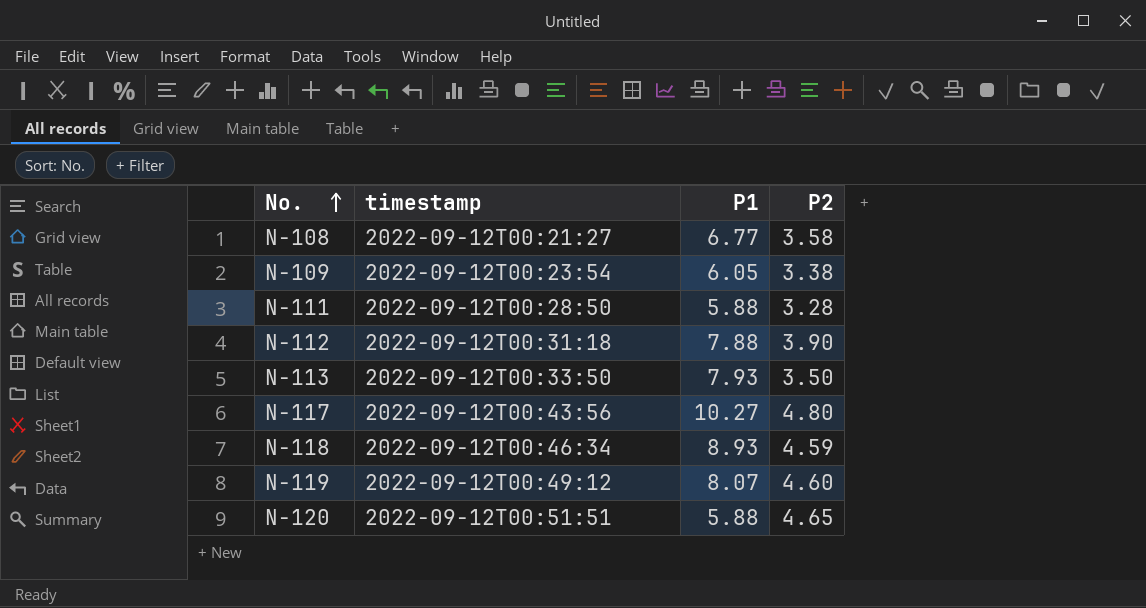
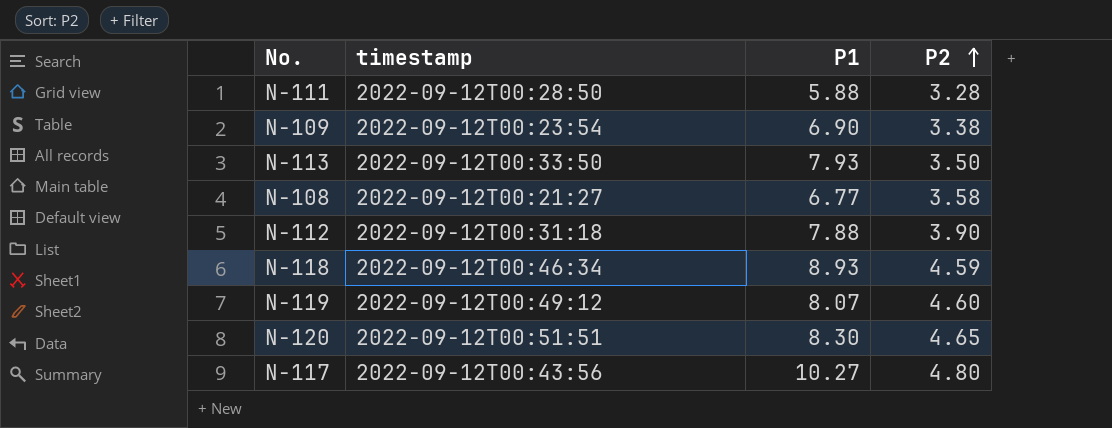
row order: No. ascending -> P2 ascending
N-109 | P1: 6.05 -> 6.90
N-120 | P1: 5.88 -> 8.30

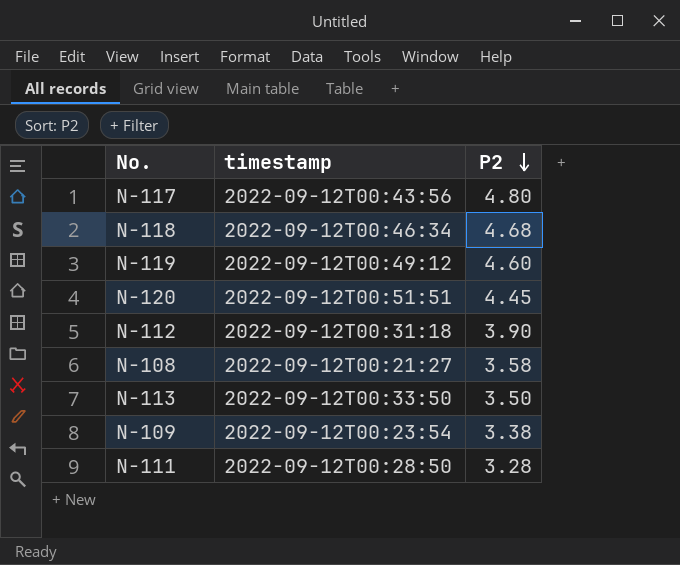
row order: P2 ascending -> P2 descending
column P1 | position: 3 -> none
N-118 | P2: 4.59 -> 4.68
N-120 | P2: 4.65 -> 4.45

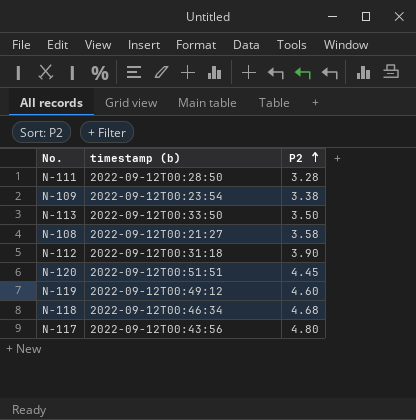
row order: P2 descending -> P2 ascending
column name: timestamp -> timestamp (b)

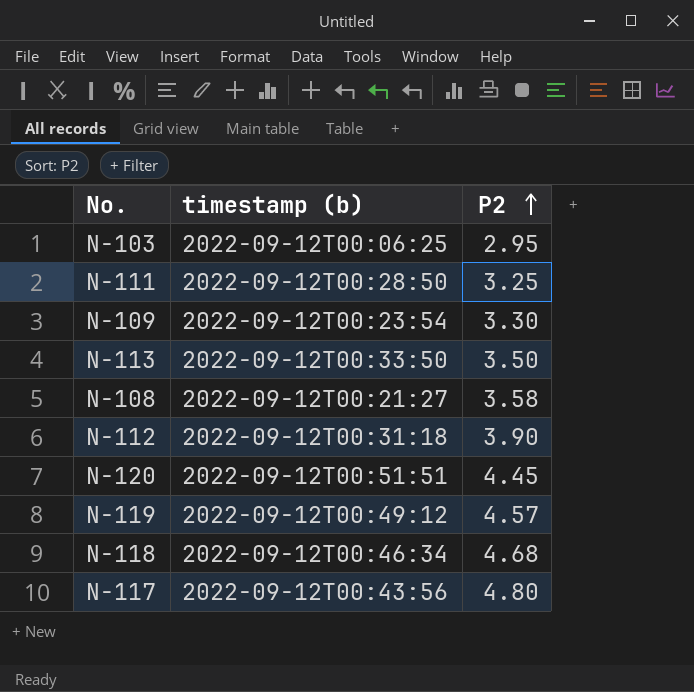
row N-103: none -> 2022-09-12T00:06:25 | 2.95
N-111 | P2: 3.28 -> 3.25
N-109 | P2: 3.38 -> 3.30
N-119 | P2: 4.60 -> 4.57

